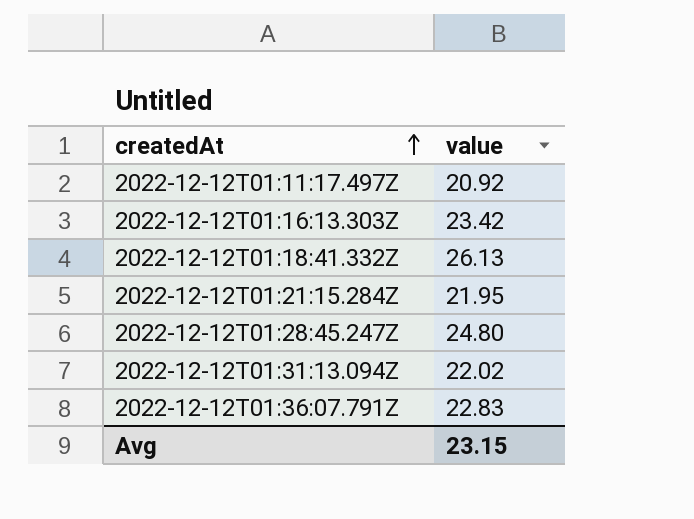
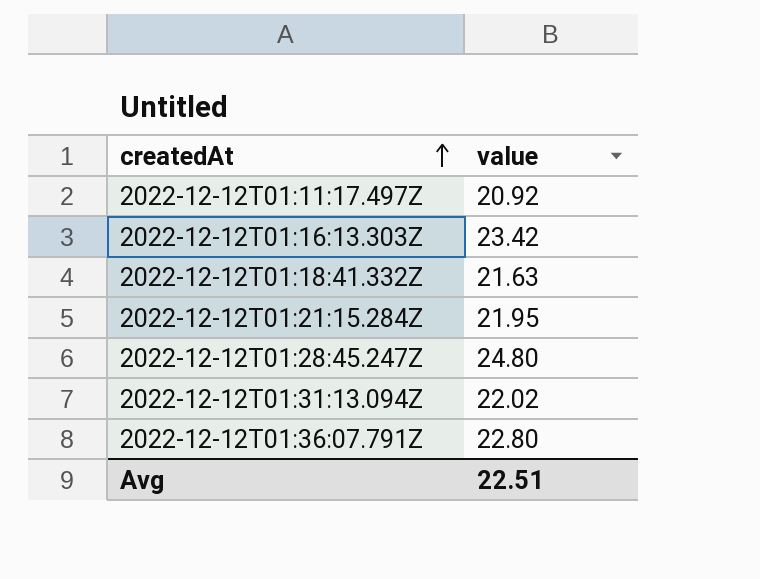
2022-12-12T01:18:41.332Z | value: 26.13 -> 21.63
2022-12-12T01:36:07.791Z | value: 22.83 -> 22.80
Avg | value: 23.15 -> 22.51

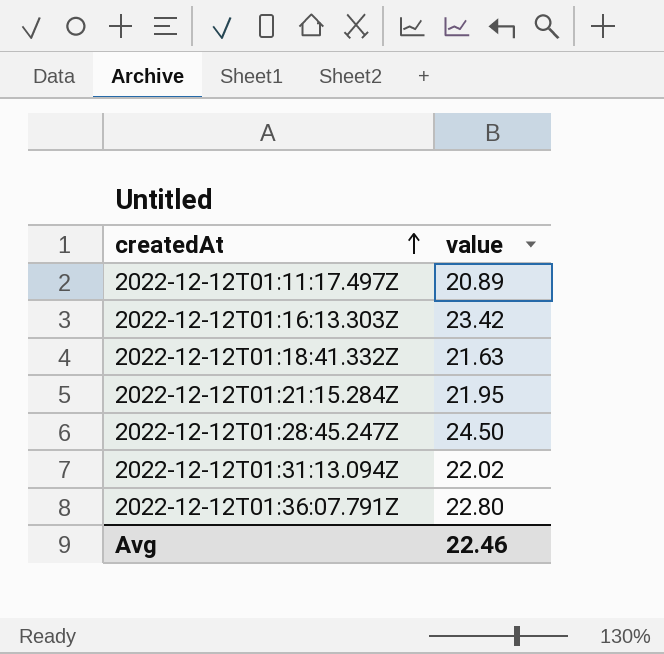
2022-12-12T01:11:17.497Z | value: 20.92 -> 20.89
2022-12-12T01:28:45.247Z | value: 24.80 -> 24.50
Avg | value: 22.51 -> 22.46

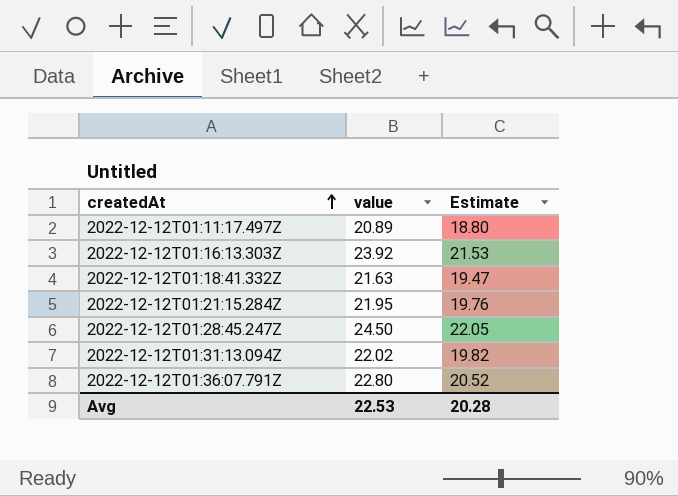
column Estimate | formula: none -> [value] * 0.9
2022-12-12T01:16:13.303Z | value: 23.42 -> 23.92
Avg | value: 22.46 -> 22.53

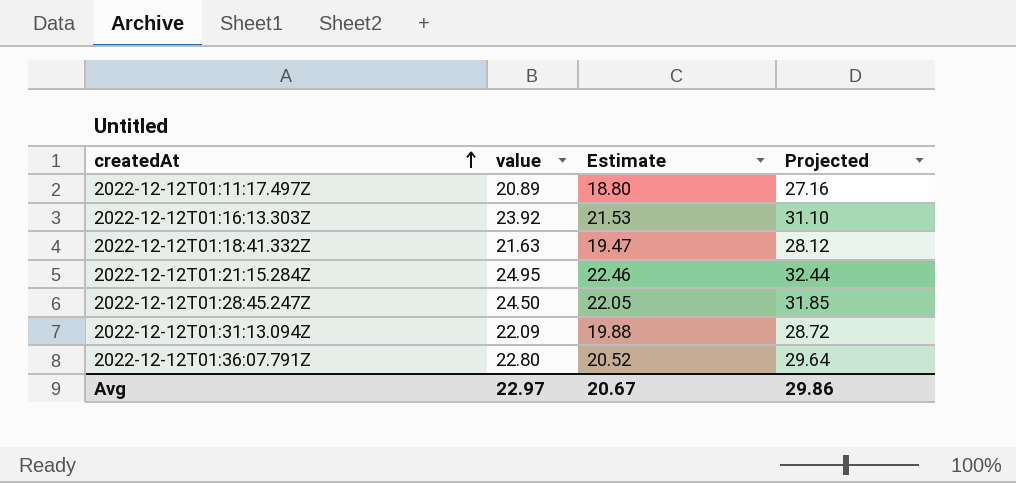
column Projected | formula: none -> [value] * 1.3
2022-12-12T01:21:15.284Z | value: 21.95 -> 24.95
2022-12-12T01:21:15.284Z | Estimate: 19.76 -> 22.46
2022-12-12T01:31:13.094Z | value: 22.02 -> 22.09
2022-12-12T01:31:13.094Z | Estimate: 19.82 -> 19.88
Avg | value: 22.53 -> 22.97
Avg | Estimate: 20.28 -> 20.67

